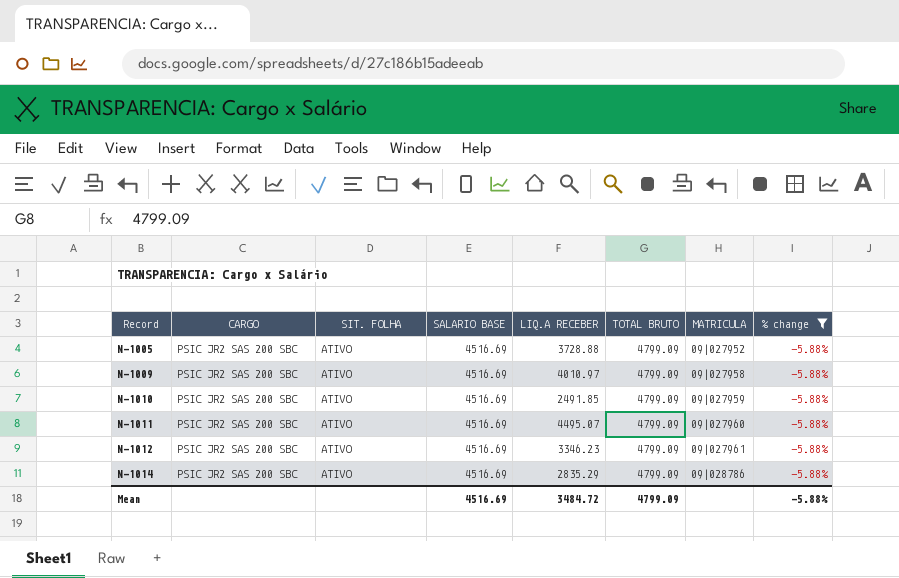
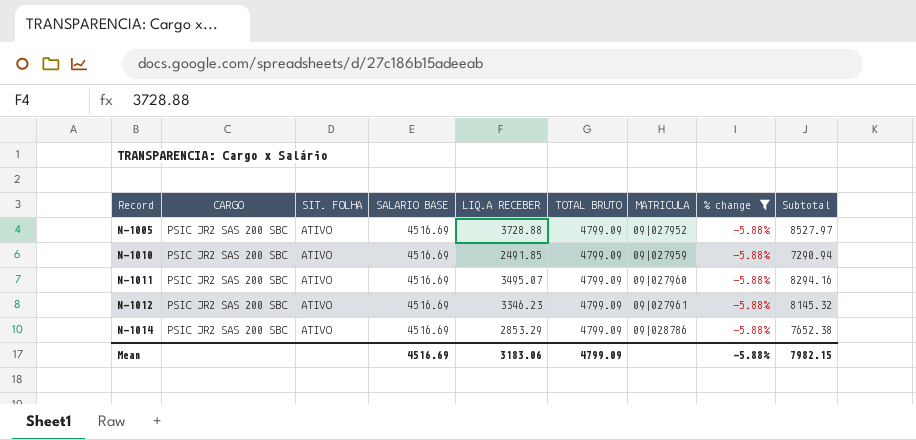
column Subtotal | formula: none -> [LIQ.A RECEBER] + [TOTAL BRUTO]
row N-1009: PSIC JR2 SAS 200 SBC | ATIVO | 4516.69 | 4010.97 | 4799.09 | 09|027958 | -5.88% -> none
N-1011 | LIQ.A RECEBER: 4495.07 -> 3495.07
N-1014 | LIQ.A RECEBER: 2835.29 -> 2853.29
Mean | LIQ.A RECEBER: 3484.72 -> 3183.06

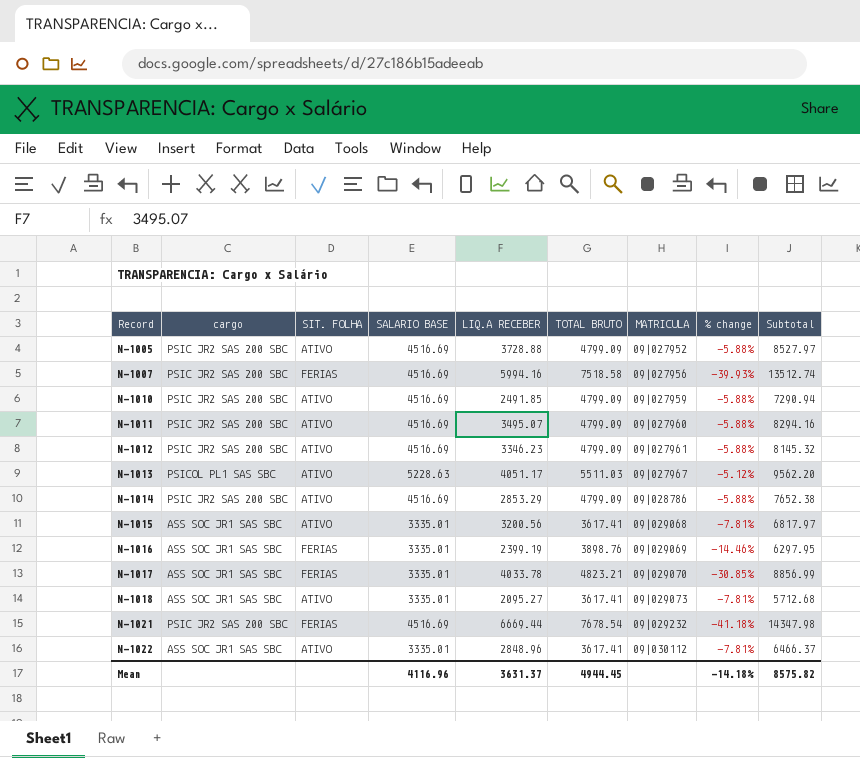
filter: % change = -5.88% -> none
column name: CARGO -> cargo
Mean | SALARIO BASE: 4516.69 -> 4116.96
Mean | LIQ.A RECEBER: 3183.06 -> 3631.37
Mean | TOTAL BRUTO: 4799.09 -> 4944.45
Mean | % change: -5.88% -> -14.18%
Mean | Subtotal: 7982.15 -> 8575.82

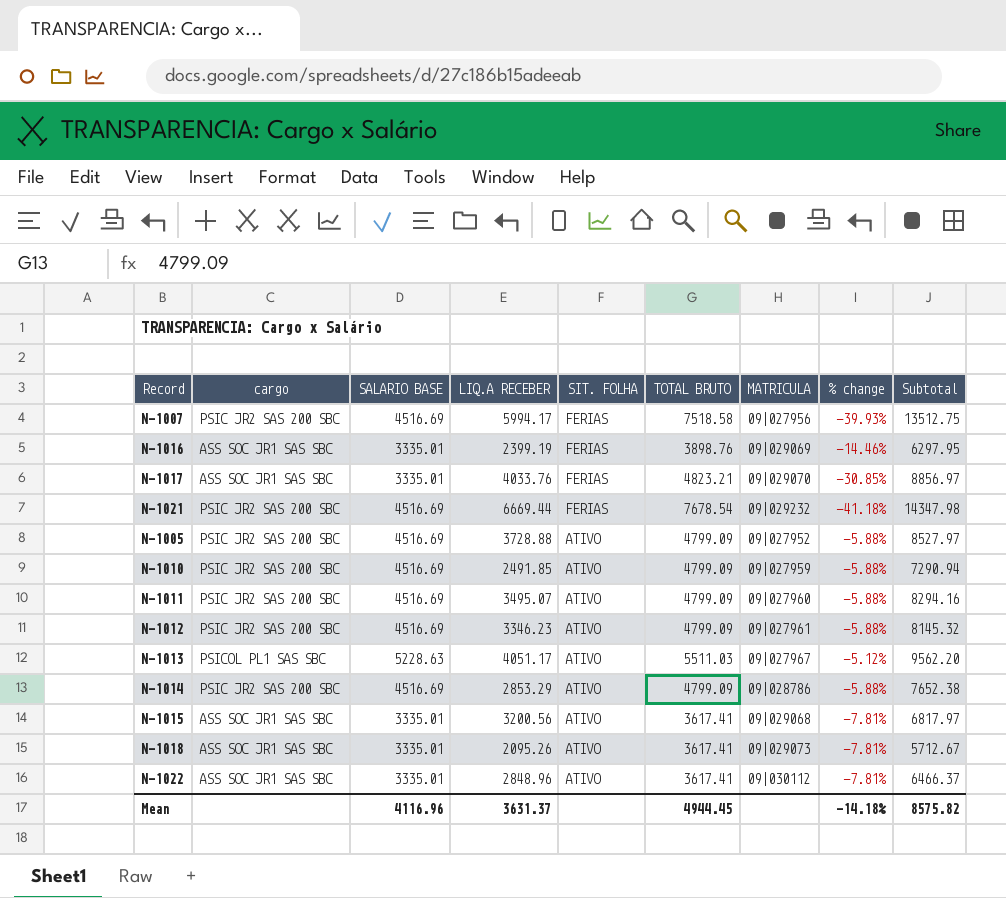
row order: Record ascending -> SIT. FOLHA descending
column SIT. FOLHA | position: 3 -> 5
N-1007 | LIQ.A RECEBER: 5994.16 -> 5994.17
N-1007 | Subtotal: 13512.74 -> 13512.75
N-1017 | LIQ.A RECEBER: 4033.78 -> 4033.76
N-1017 | Subtotal: 8856.99 -> 8856.97
N-1018 | LIQ.A RECEBER: 2095.27 -> 2095.26
N-1018 | Subtotal: 5712.68 -> 5712.67

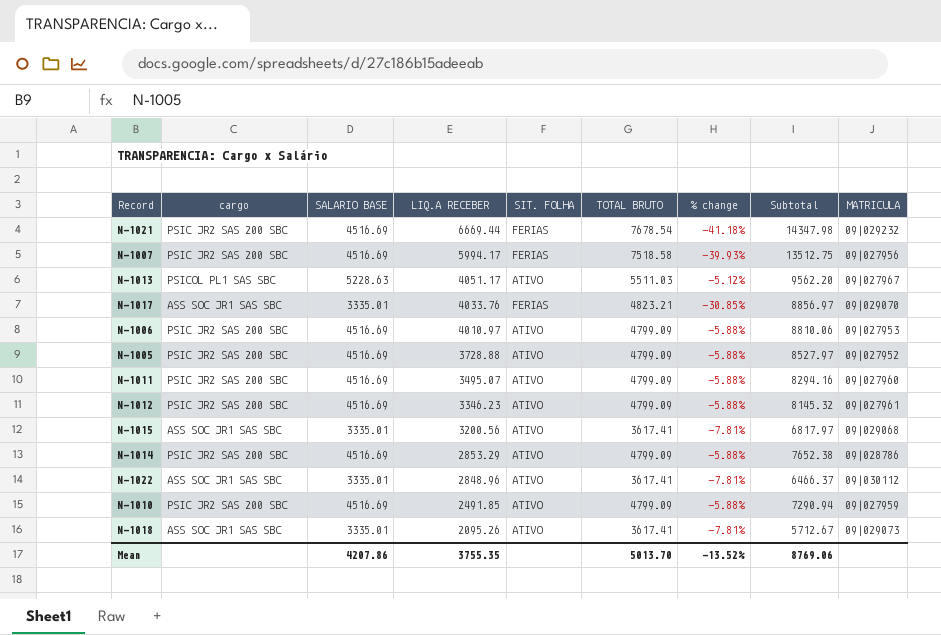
row order: SIT. FOLHA descending -> LIQ.A RECEBER descending
column MATRICULA | position: 7 -> 9
row N-1016: ASS SOC JR1 SAS SBC | 3335.01 | 2399.19 | FERIAS | 3898.76 | 09|029069 | -14.46% | 6297.95 -> none
row N-1006: none -> PSIC JR2 SAS 200 SBC | 4516.69 | 4010.97 | ATIVO | 4799.09 | -5.88% | 8810.06 | 09|027953
Mean | SALARIO BASE: 4116.96 -> 4207.86
Mean | LIQ.A RECEBER: 3631.37 -> 3755.35
Mean | TOTAL BRUTO: 4944.45 -> 5013.70
Mean | % change: -14.18% -> -13.52%
Mean | Subtotal: 8575.82 -> 8769.06

